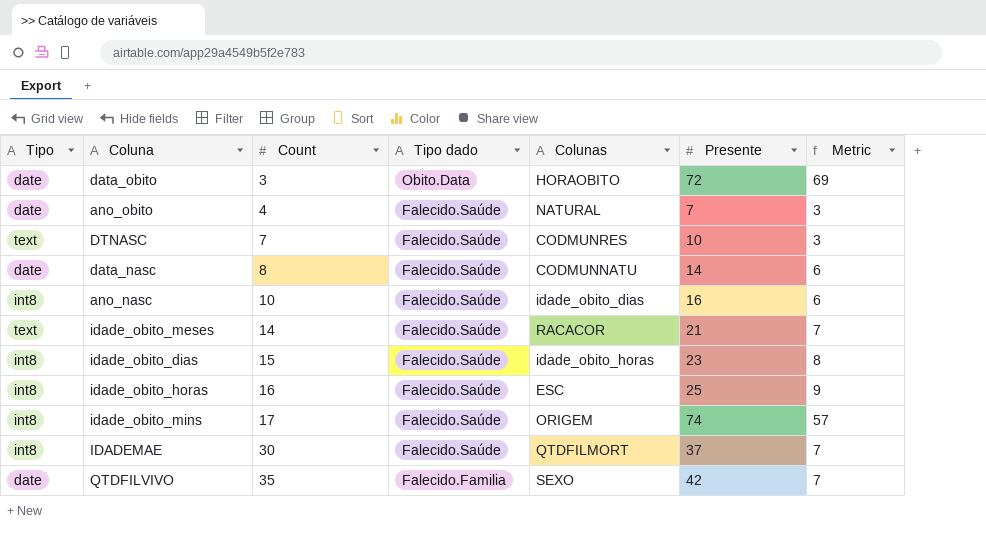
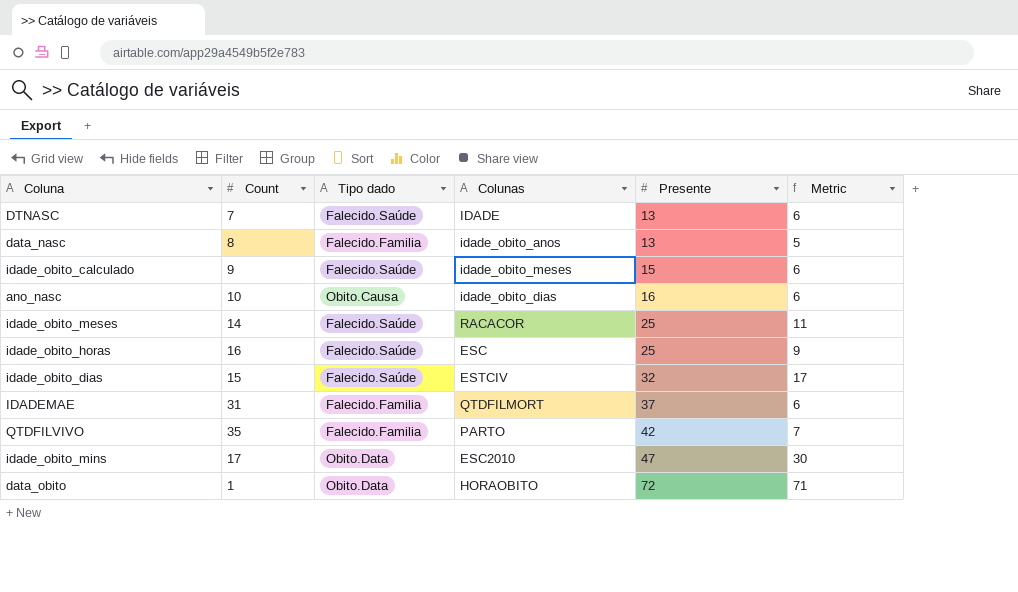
row order: Count ascending -> Presente ascending
column Tipo | position: 1 -> none
row ano_obito: date | 4 | Falecido.Saúde | NATURAL | 7 | 3 -> none
DTNASC | Colunas: CODMUNRES -> IDADE
DTNASC | Presente: 10 -> 13
DTNASC | Metric: 3 -> 6
data_nasc | Tipo dado: Falecido.Saúde -> Falecido.Familia
data_nasc | Colunas: CODMUNNATU -> idade_obito_anos
data_nasc | Presente: 14 -> 13
data_nasc | Metric: 6 -> 5
row idade_obito_calculado: none -> 9 | Falecido.Saúde | idade_obito_meses | 15 | 6
ano_nasc | Tipo dado: Falecido.Saúde -> Obito.Causa
idade_obito_meses | Presente: 21 -> 25
idade_obito_meses | Metric: 7 -> 11
idade_obito_dias | Colunas: idade_obito_horas -> ESTCIV
idade_obito_dias | Presente: 23 -> 32
idade_obito_dias | Metric: 8 -> 17
IDADEMAE | Count: 30 -> 31
IDADEMAE | Tipo dado: Falecido.Saúde -> Falecido.Familia
IDADEMAE | Metric: 7 -> 6
QTDFILVIVO | Colunas: SEXO -> PARTO
idade_obito_mins | Tipo dado: Falecido.Saúde -> Obito.Data
idade_obito_mins | Colunas: ORIGEM -> ESC2010
idade_obito_mins | Presente: 74 -> 47
idade_obito_mins | Metric: 57 -> 30
data_obito | Count: 3 -> 1
data_obito | Metric: 69 -> 71

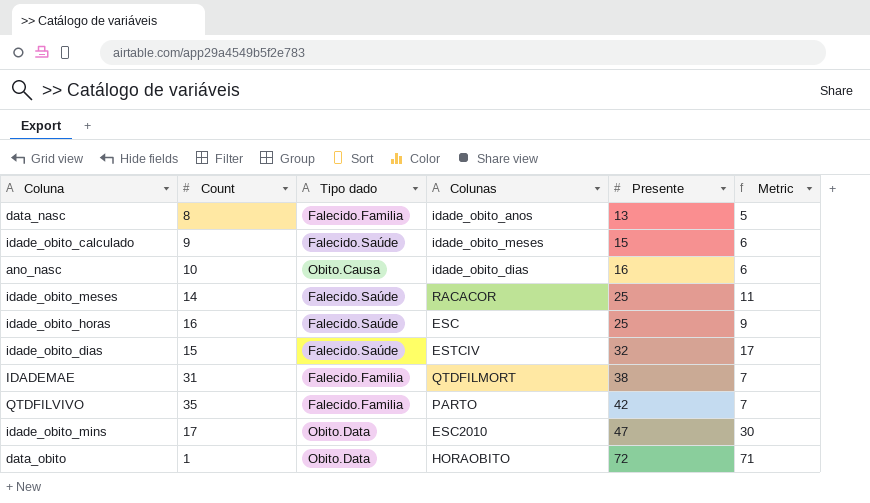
row DTNASC: 7 | Falecido.Saúde | IDADE | 13 | 6 -> none
IDADEMAE | Presente: 37 -> 38
IDADEMAE | Metric: 6 -> 7

